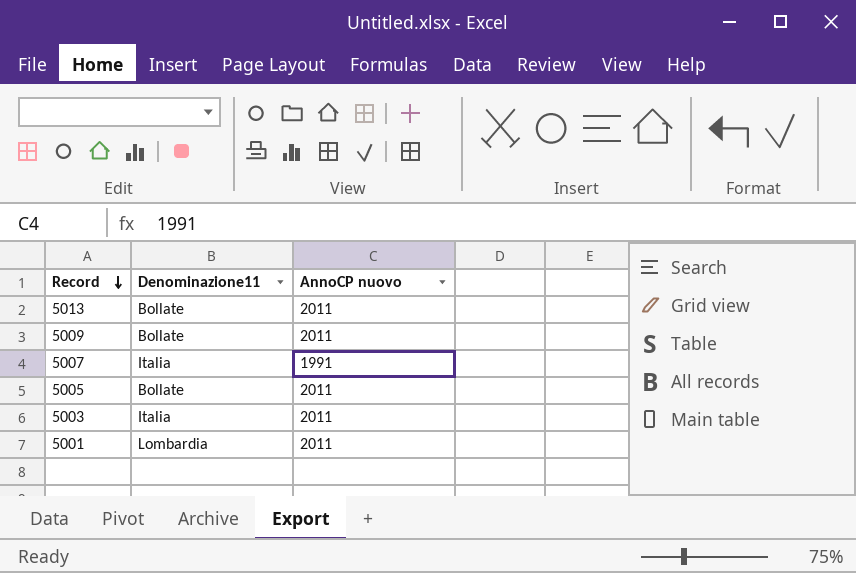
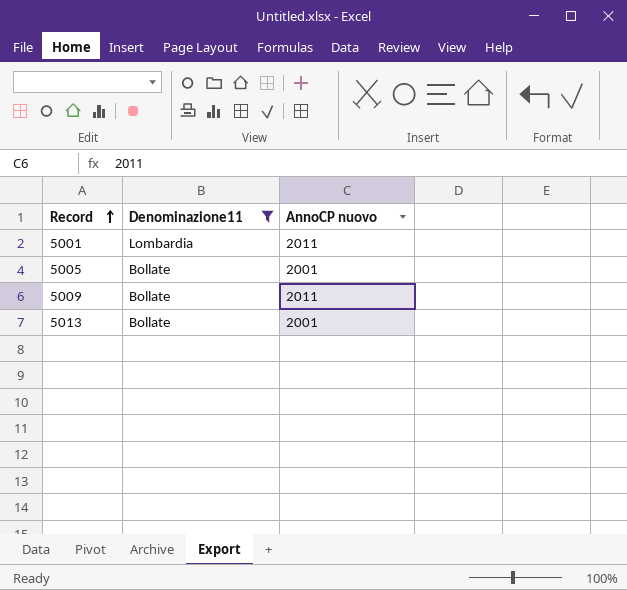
filter: none -> Denominazione11 != Italia
row order: Record descending -> Record ascending
5005 | AnnoCP nuovo: 2011 -> 2001
5013 | AnnoCP nuovo: 2011 -> 2001

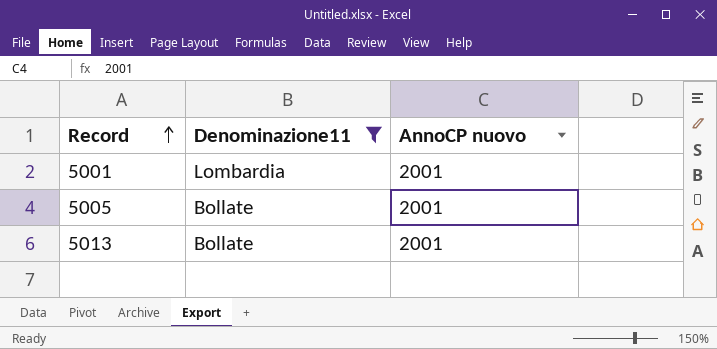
row 5009: Bollate | 2011 -> none
5001 | AnnoCP nuovo: 2011 -> 2001

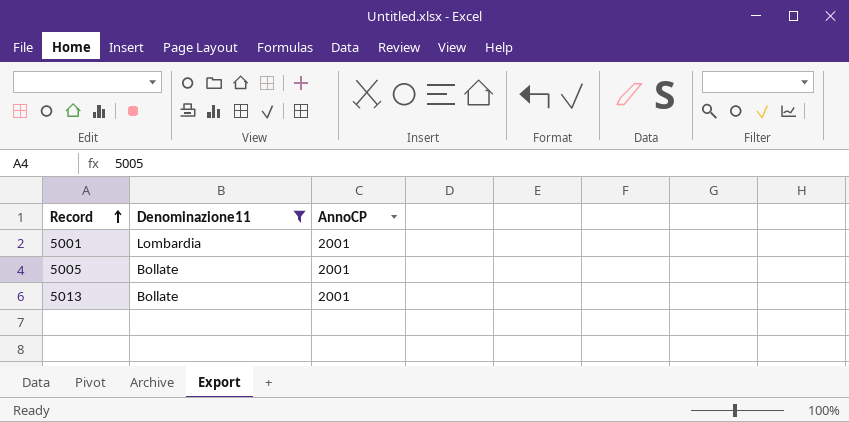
column name: AnnoCP nuovo -> AnnoCP

